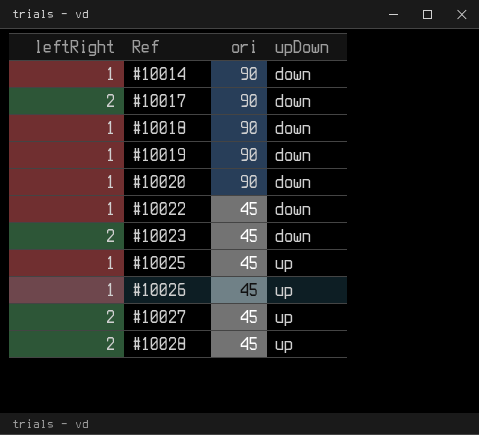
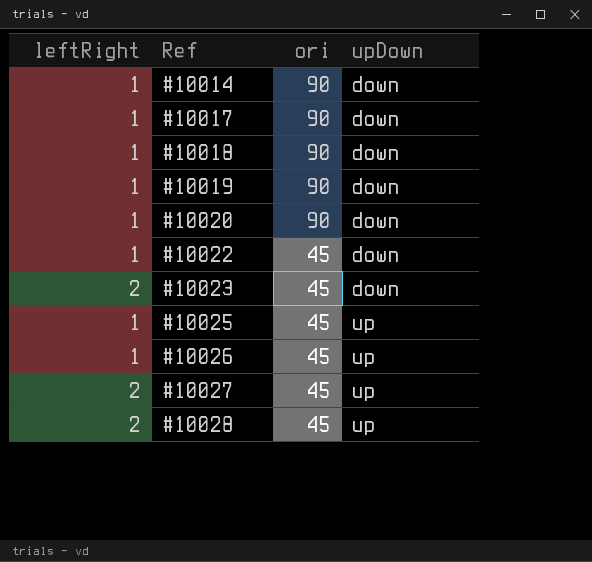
#10017 | leftRight: 2 -> 1

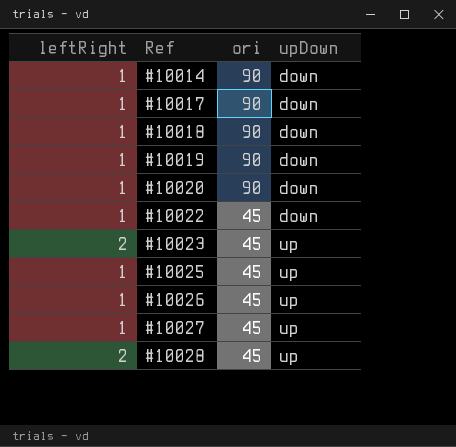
#10023 | upDown: down -> up
#10027 | leftRight: 2 -> 1

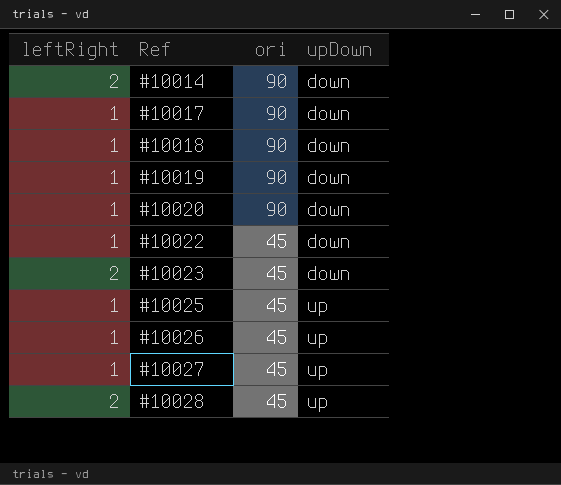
#10014 | leftRight: 1 -> 2
#10023 | upDown: up -> down

